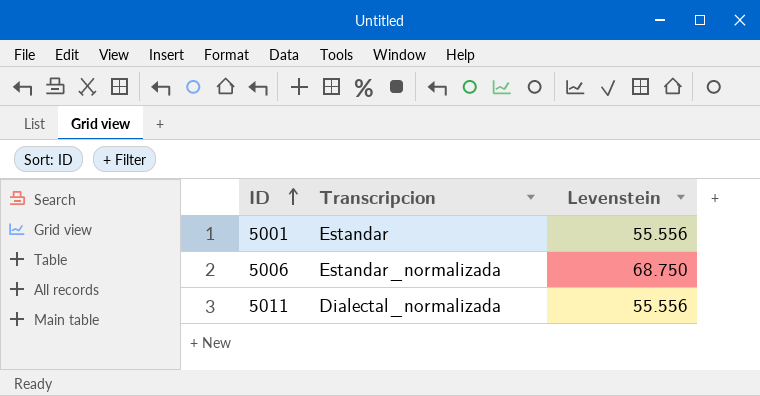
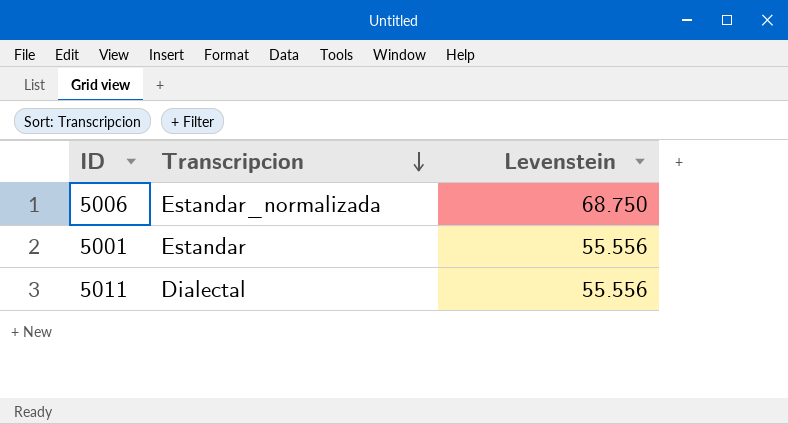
row order: ID ascending -> Transcripcion descending
5011 | Transcripcion: Dialectal_normalizada -> Dialectal

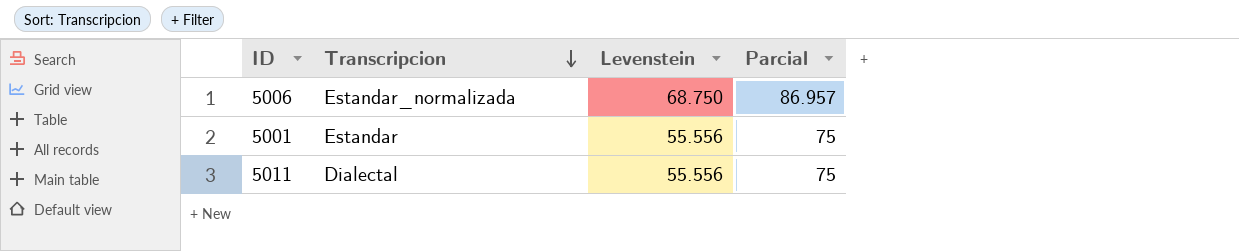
column Parcial | position: none -> 4

